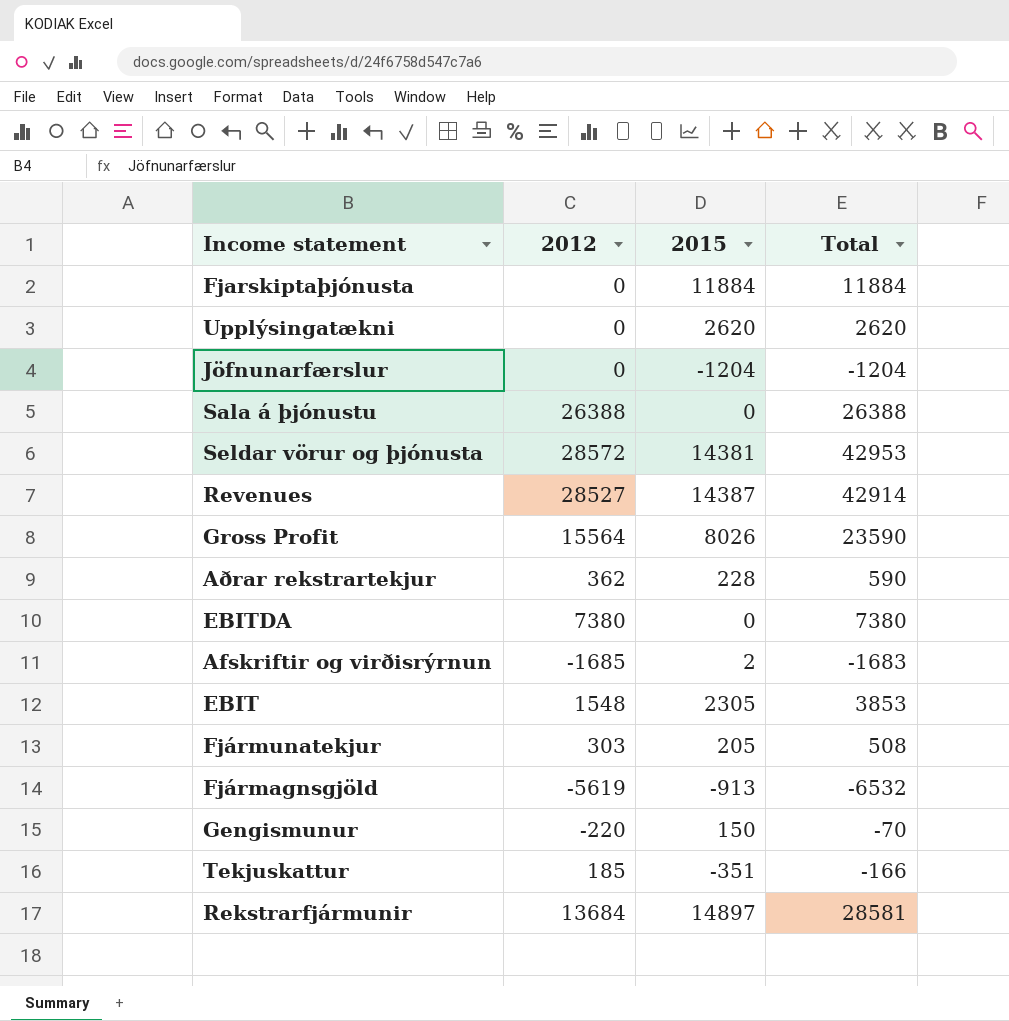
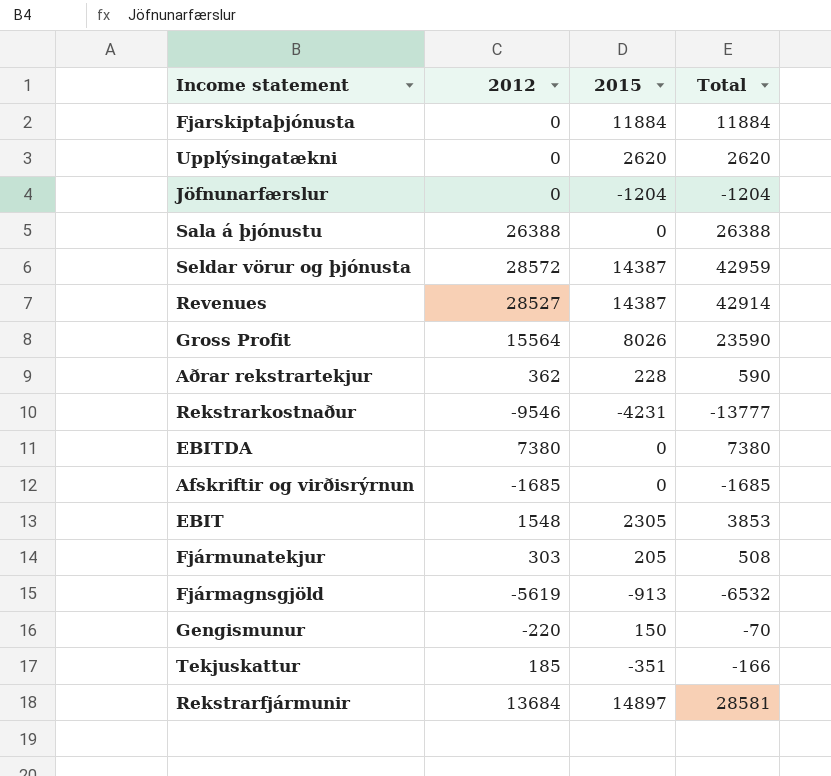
Seldar vörur og þjónusta | 2015: 14381 -> 14387
Seldar vörur og þjónusta | Total: 42953 -> 42959
row Rekstrarkostnaður: none -> -9546 | -4231 | -13777
Afskriftir og virðisrýrnun | 2015: 2 -> 0
Afskriftir og virðisrýrnun | Total: -1683 -> -1685

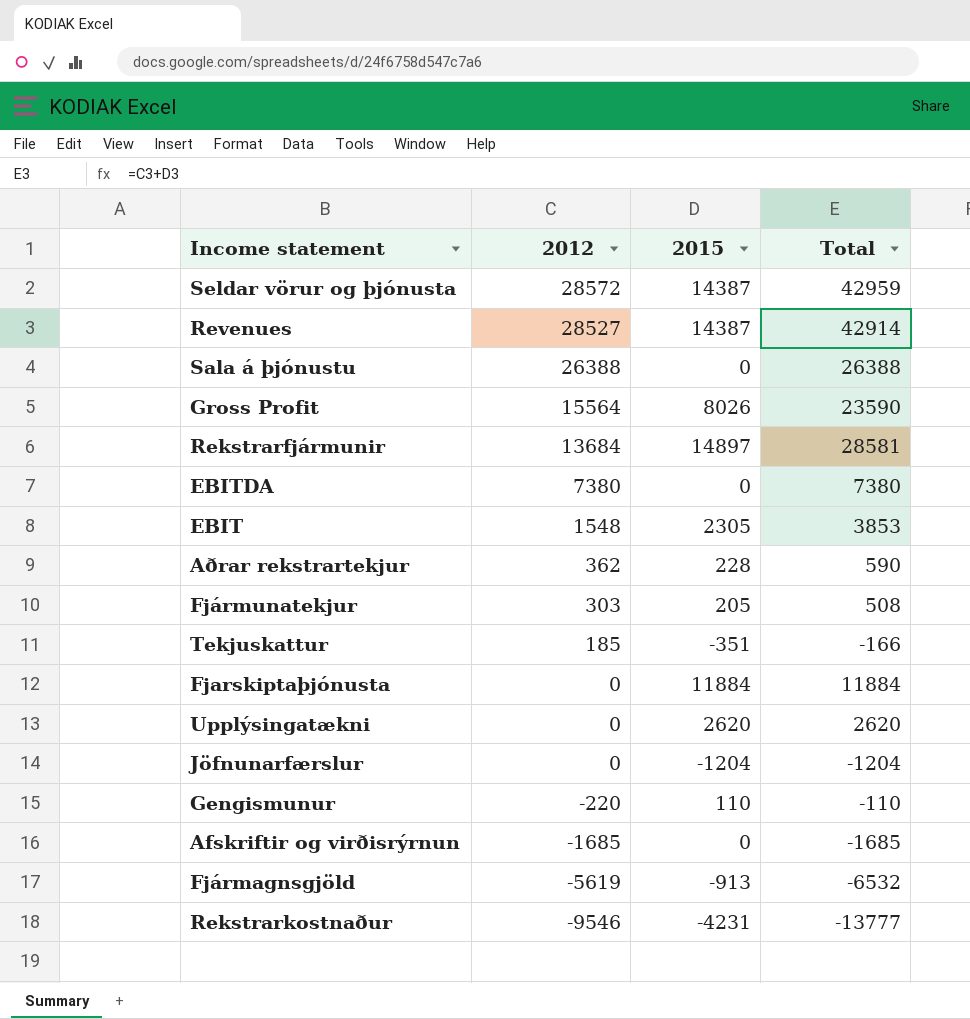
row order: none -> 2012 descending
Gengismunur | 2015: 150 -> 110
Gengismunur | Total: -70 -> -110

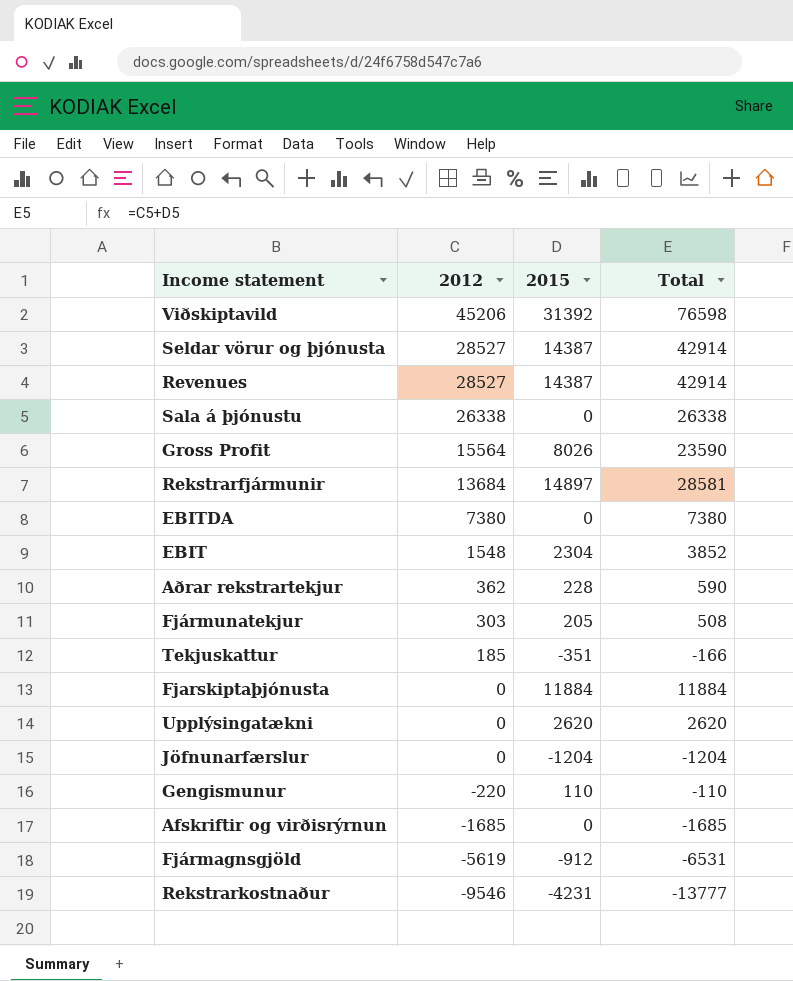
row Viðskiptavild: none -> 45206 | 31392 | 76598
Seldar vörur og þjónusta | 2012: 28572 -> 28527
Seldar vörur og þjónusta | Total: 42959 -> 42914
Sala á þjónustu | 2012: 26388 -> 26338
Sala á þjónustu | Total: 26388 -> 26338
EBIT | 2015: 2305 -> 2304
EBIT | Total: 3853 -> 3852
Fjármagnsgjöld | 2015: -913 -> -912
Fjármagnsgjöld | Total: -6532 -> -6531

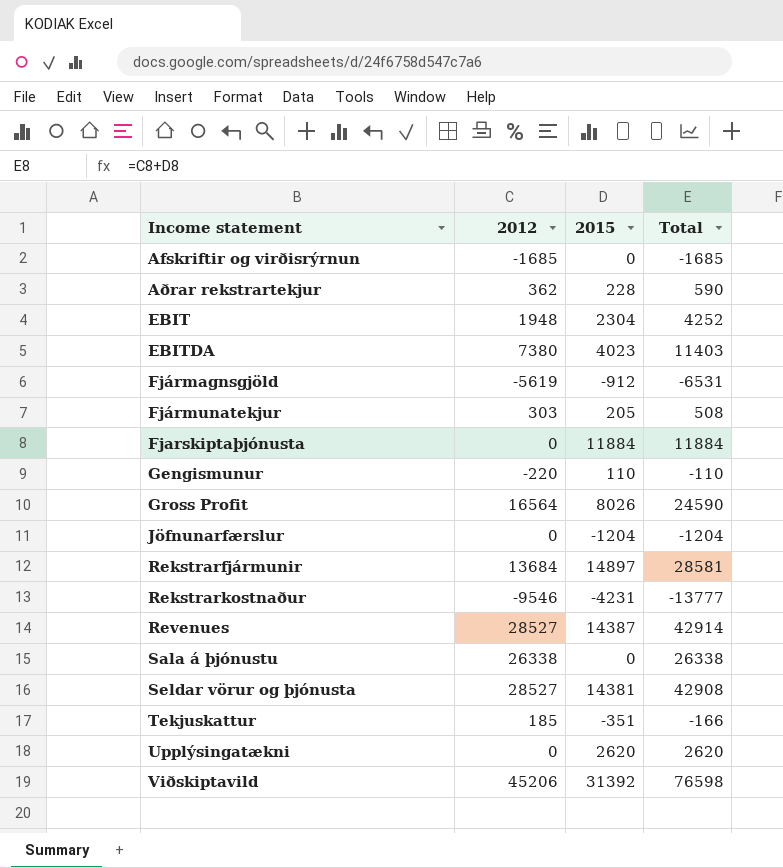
row order: 2012 descending -> Income statement ascending
EBIT | 2012: 1548 -> 1948
EBIT | Total: 3852 -> 4252
EBITDA | 2015: 0 -> 4023
EBITDA | Total: 7380 -> 11403
Gross Profit | 2012: 15564 -> 16564
Gross Profit | Total: 23590 -> 24590
Seldar vörur og þjónusta | 2015: 14387 -> 14381
Seldar vörur og þjónusta | Total: 42914 -> 42908

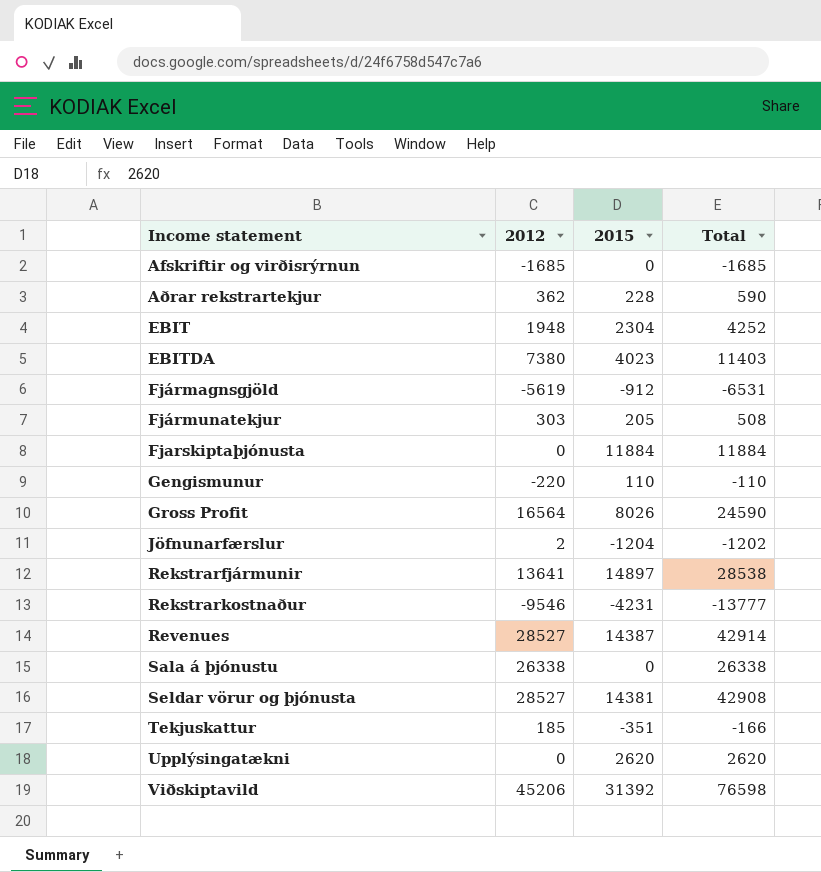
Jöfnunarfærslur | 2012: 0 -> 2
Jöfnunarfærslur | Total: -1204 -> -1202
Rekstrarfjármunir | 2012: 13684 -> 13641
Rekstrarfjármunir | Total: 28581 -> 28538

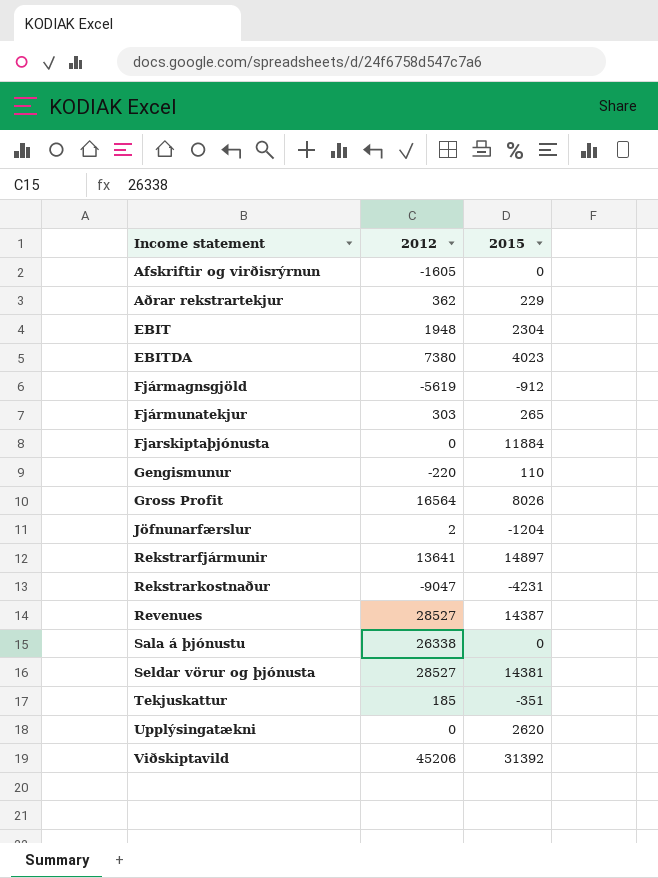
column Total | formula: [2012] + [2015] -> none
Afskriftir og virðisrýrnun | 2012: -1685 -> -1605
Aðrar rekstrartekjur | 2015: 228 -> 229
Fjármunatekjur | 2015: 205 -> 265
Rekstrarkostnaður | 2012: -9546 -> -9047

